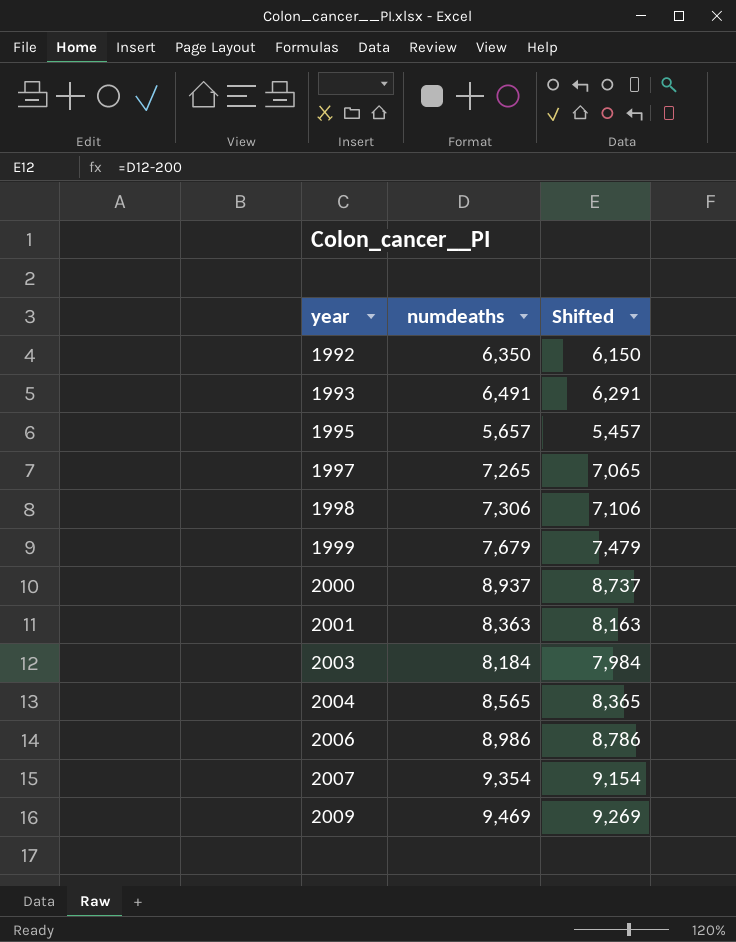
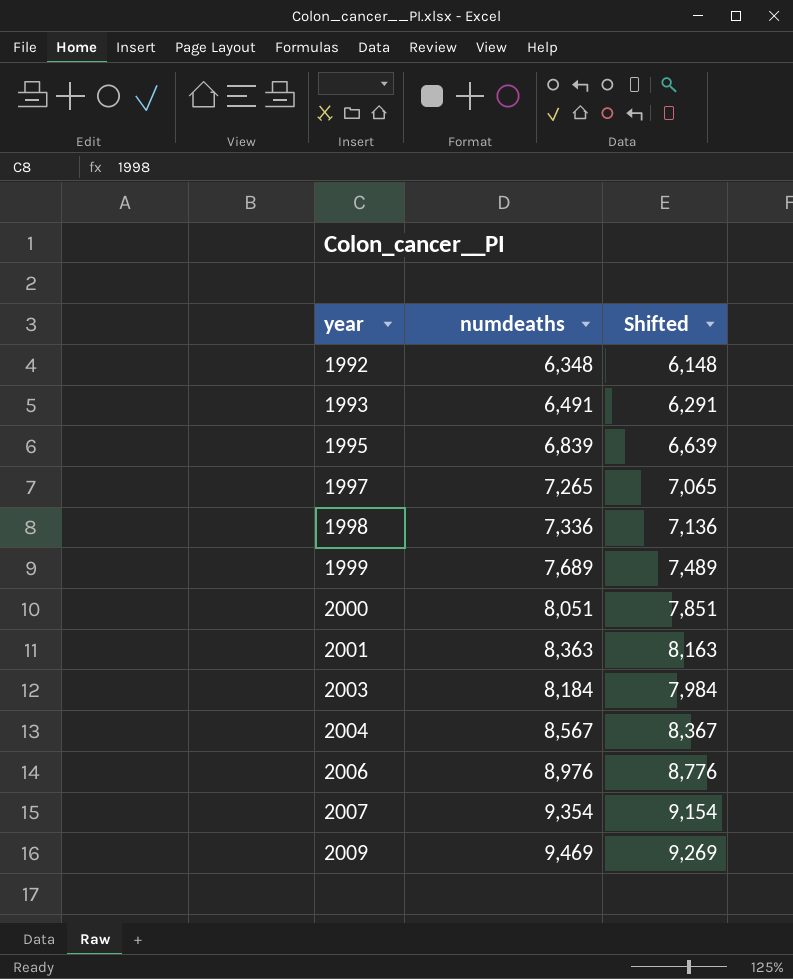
1992 | numdeaths: 6,350 -> 6,348
1992 | Shifted: 6,150 -> 6,148
1995 | numdeaths: 5,657 -> 6,839
1995 | Shifted: 5,457 -> 6,639
1998 | numdeaths: 7,306 -> 7,336
1998 | Shifted: 7,106 -> 7,136
1999 | numdeaths: 7,679 -> 7,689
1999 | Shifted: 7,479 -> 7,489
2000 | numdeaths: 8,937 -> 8,051
2000 | Shifted: 8,737 -> 7,851
2004 | numdeaths: 8,565 -> 8,567
2004 | Shifted: 8,365 -> 8,367
2006 | numdeaths: 8,986 -> 8,976
2006 | Shifted: 8,786 -> 8,776

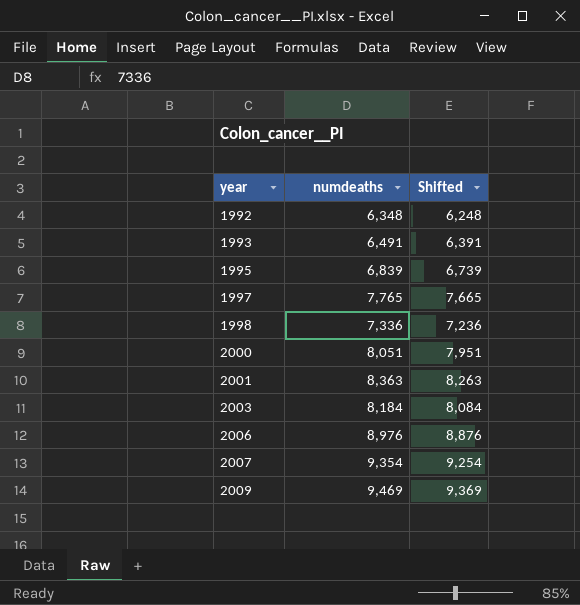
column Shifted | formula: [numdeaths] - 200 -> [numdeaths] - 100
row 1999: 7,689 | 7,489 -> none
row 2004: 8,567 | 8,367 -> none
1997 | numdeaths: 7,265 -> 7,765

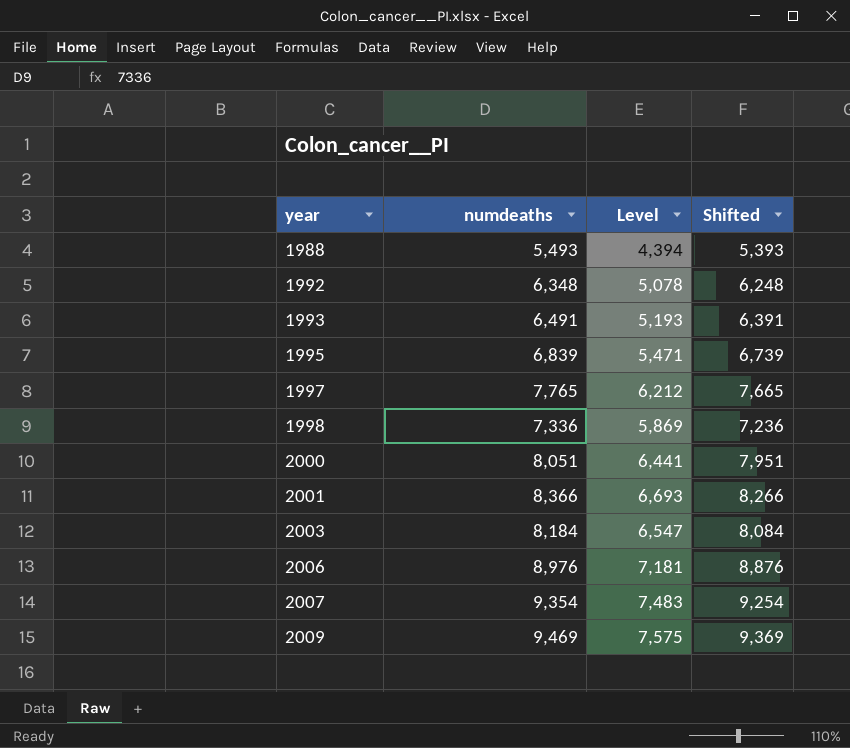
column Level | formula: none -> [numdeaths] * 0.8
row 1988: none -> 5,493 | 4,394 | 5,393
2001 | numdeaths: 8,363 -> 8,366
2001 | Shifted: 8,263 -> 8,266

